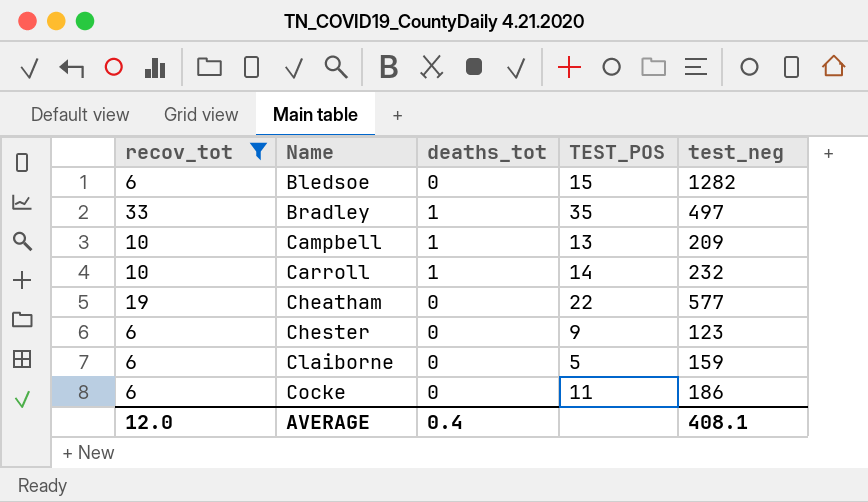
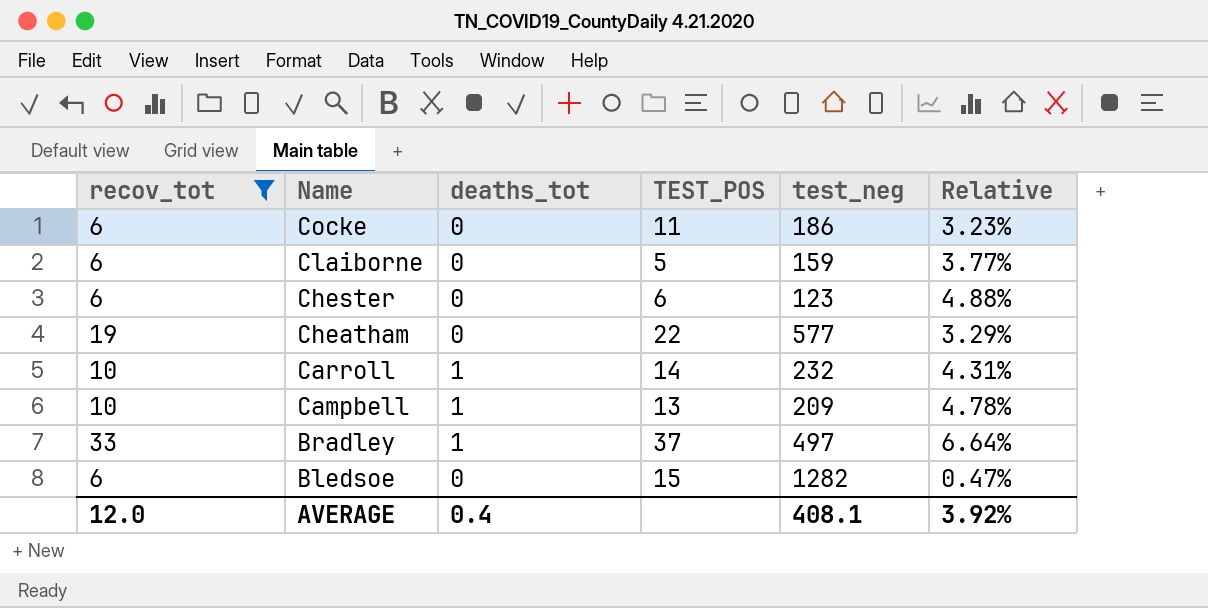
row order: Name ascending -> Name descending
column Relative | formula: none -> [recov_tot] / [test_neg]
Chester | TEST_POS: 9 -> 6
Bradley | TEST_POS: 35 -> 37

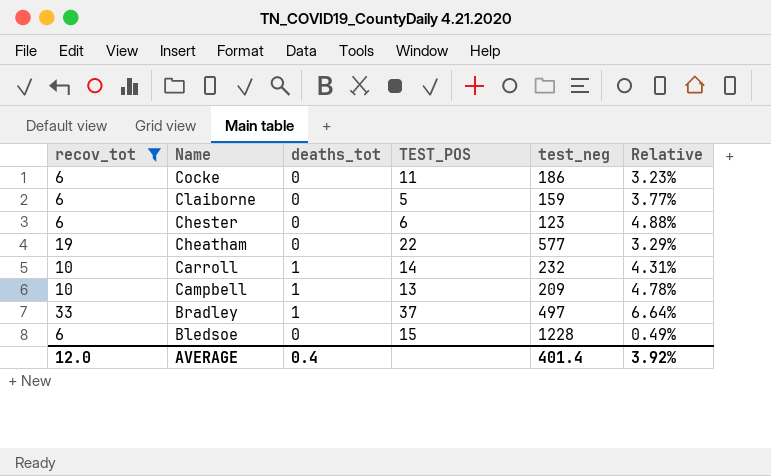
Bledsoe | test_neg: 1282 -> 1228
Bledsoe | Relative: 0.47% -> 0.49%
AVERAGE | test_neg: 408.1 -> 401.4

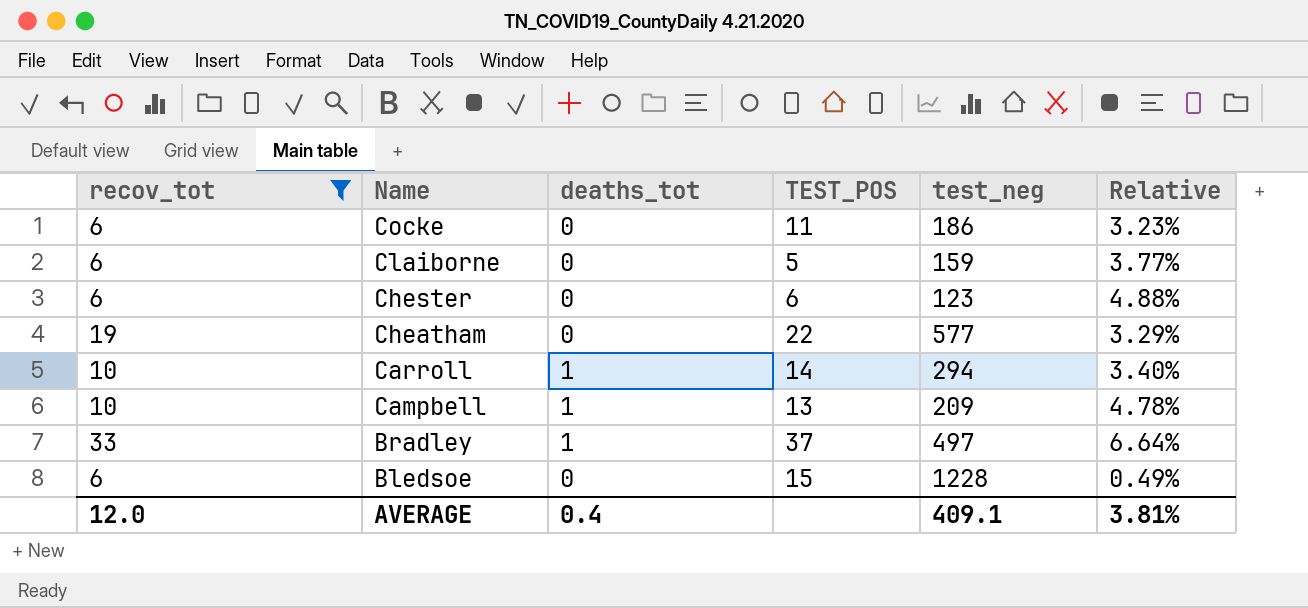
Carroll | test_neg: 232 -> 294
Carroll | Relative: 4.31% -> 3.40%
AVERAGE | test_neg: 401.4 -> 409.1
AVERAGE | Relative: 3.92% -> 3.81%

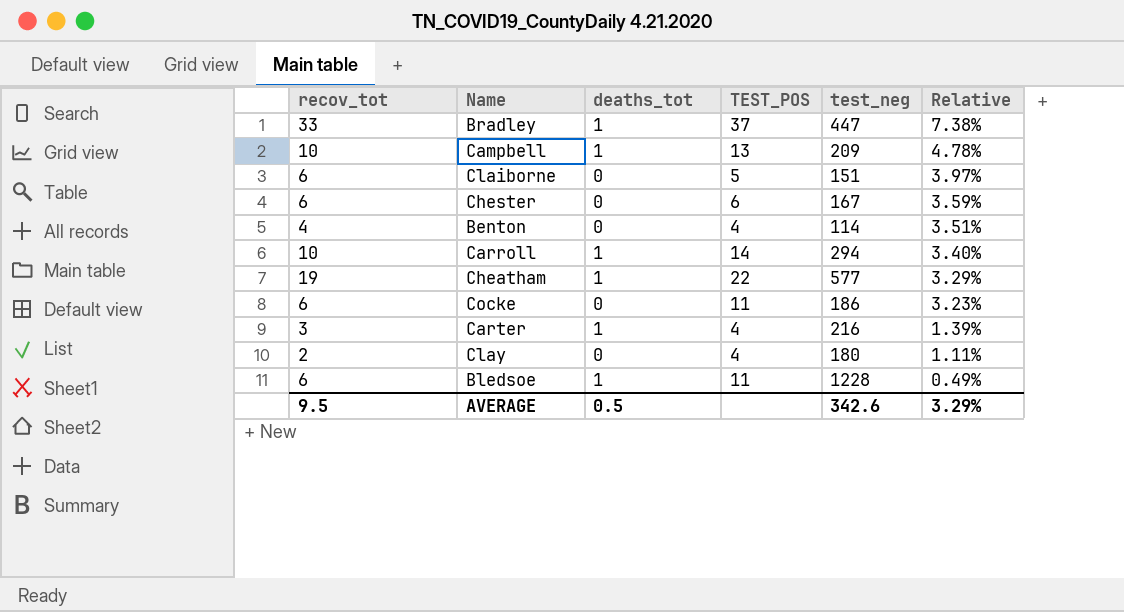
filter: recov_tot >= 6 -> none
row order: Name descending -> Relative descending
Bradley | test_neg: 497 -> 447
Bradley | Relative: 6.64% -> 7.38%
Claiborne | test_neg: 159 -> 151
Claiborne | Relative: 3.77% -> 3.97%
Chester | test_neg: 123 -> 167
Chester | Relative: 4.88% -> 3.59%
Cheatham | deaths_tot: 0 -> 1
Bledsoe | deaths_tot: 0 -> 1
Bledsoe | TEST_POS: 15 -> 11
AVERAGE | recov_tot: 12.0 -> 9.5
AVERAGE | deaths_tot: 0.4 -> 0.5
AVERAGE | test_neg: 409.1 -> 342.6
AVERAGE | Relative: 3.81% -> 3.29%

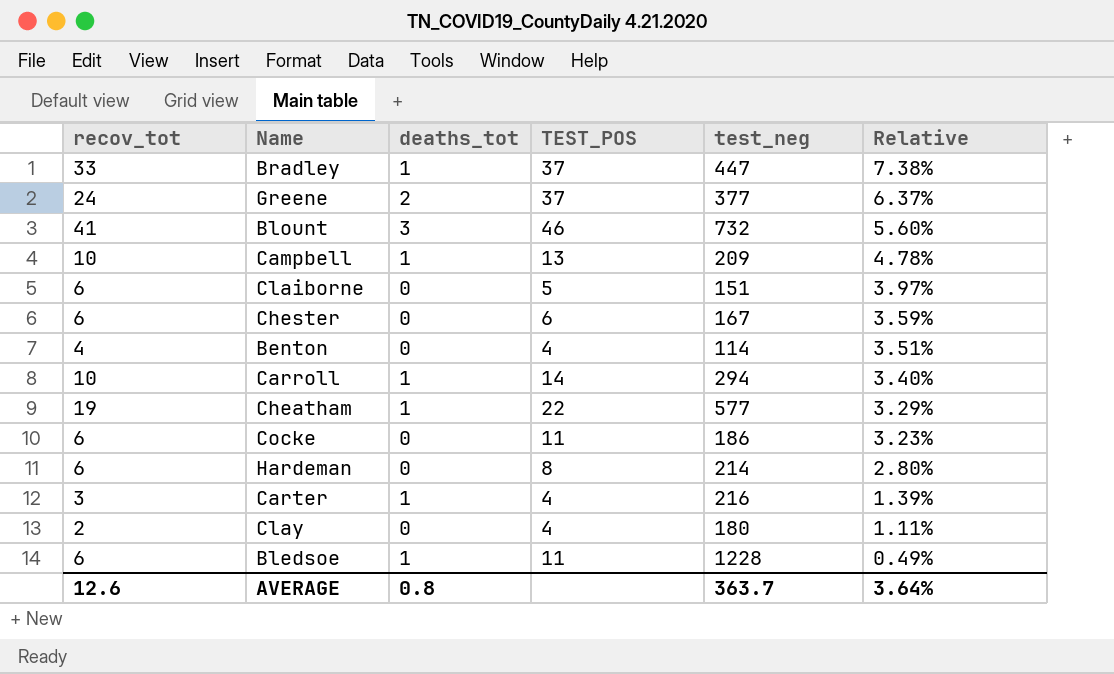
row Greene: none -> 24 | 2 | 37 | 377 | 6.37%
row Blount: none -> 41 | 3 | 46 | 732 | 5.60%
row Hardeman: none -> 6 | 0 | 8 | 214 | 2.80%
AVERAGE | recov_tot: 9.5 -> 12.6
AVERAGE | deaths_tot: 0.5 -> 0.8
AVERAGE | test_neg: 342.6 -> 363.7
AVERAGE | Relative: 3.29% -> 3.64%

